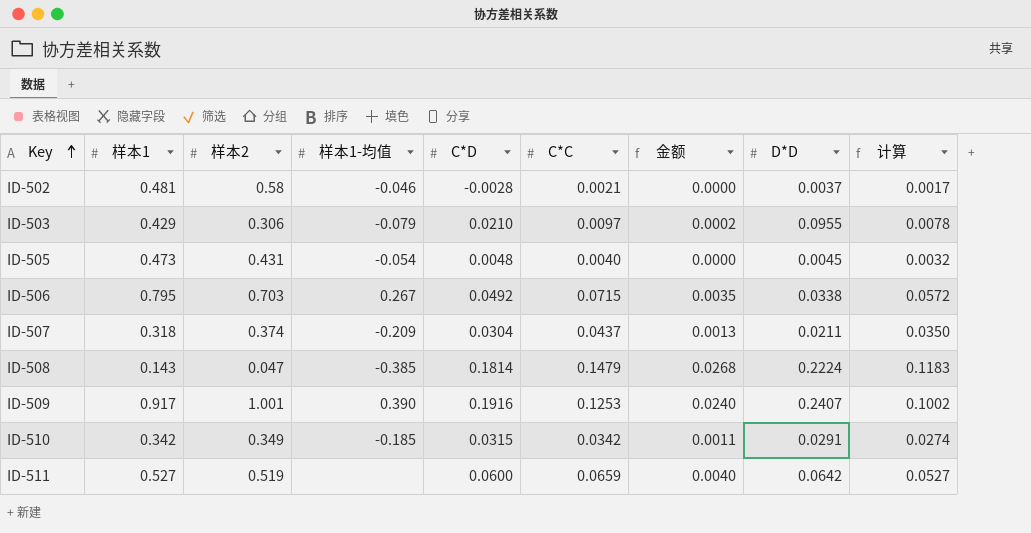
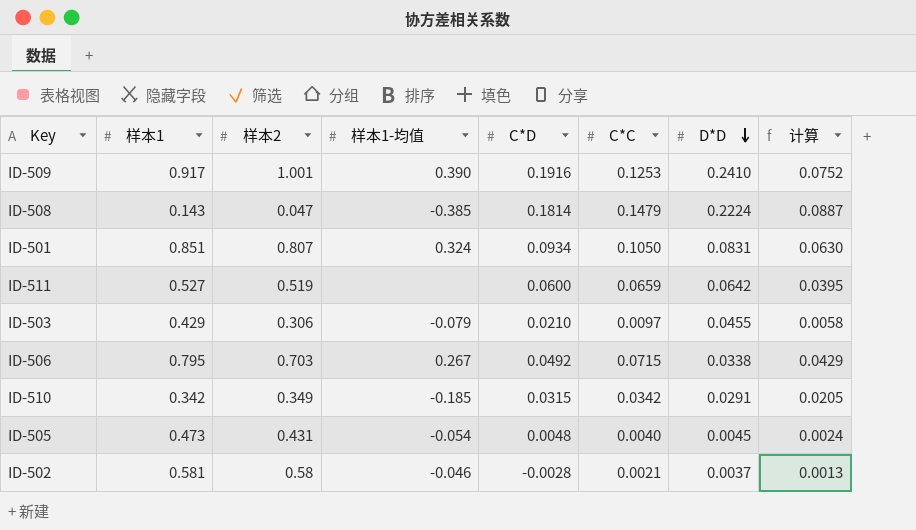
row order: Key ascending -> D*D descending
column 金额 | formula: [C*D] * [C*C] -> none
column 计算 | formula: [C*C] * 0.8 -> [C*C] * 0.6
row ID-507: 0.318 | 0.374 | -0.209 | 0.0304 | 0.0437 | 0.0013 | 0.0211 | 0.0350 -> none
ID-509 | D*D: 0.2407 -> 0.2410
row ID-501: none -> 0.851 | 0.807 | 0.324 | 0.0934 | 0.1050 | 0.0831 | 0.0630
ID-503 | D*D: 0.0955 -> 0.0455
ID-502 | 样本1: 0.481 -> 0.581

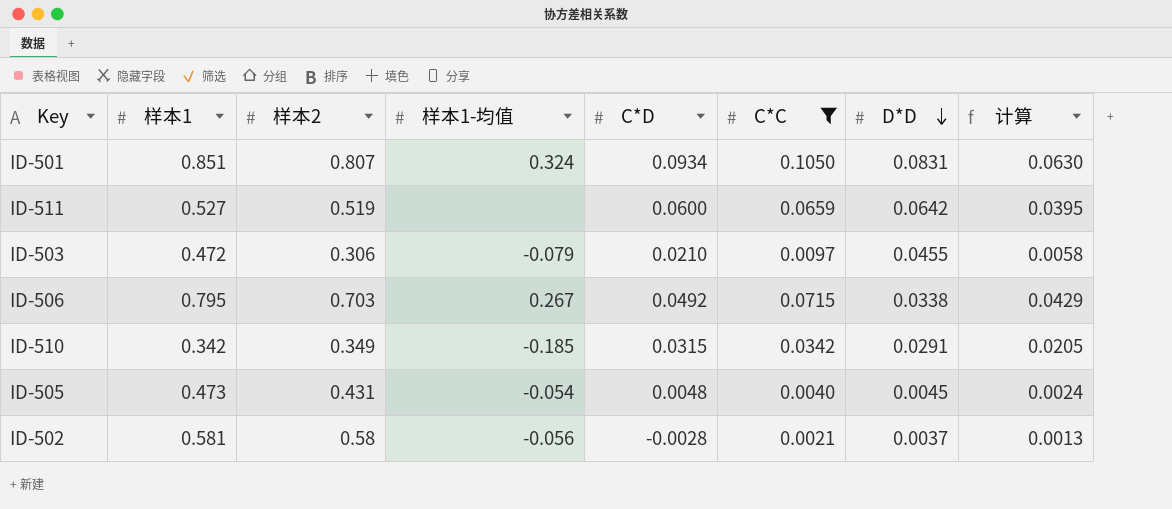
filter: none -> C*C <= 0.1050
ID-503 | 样本1: 0.429 -> 0.472
ID-502 | 样本1-均值: -0.046 -> -0.056

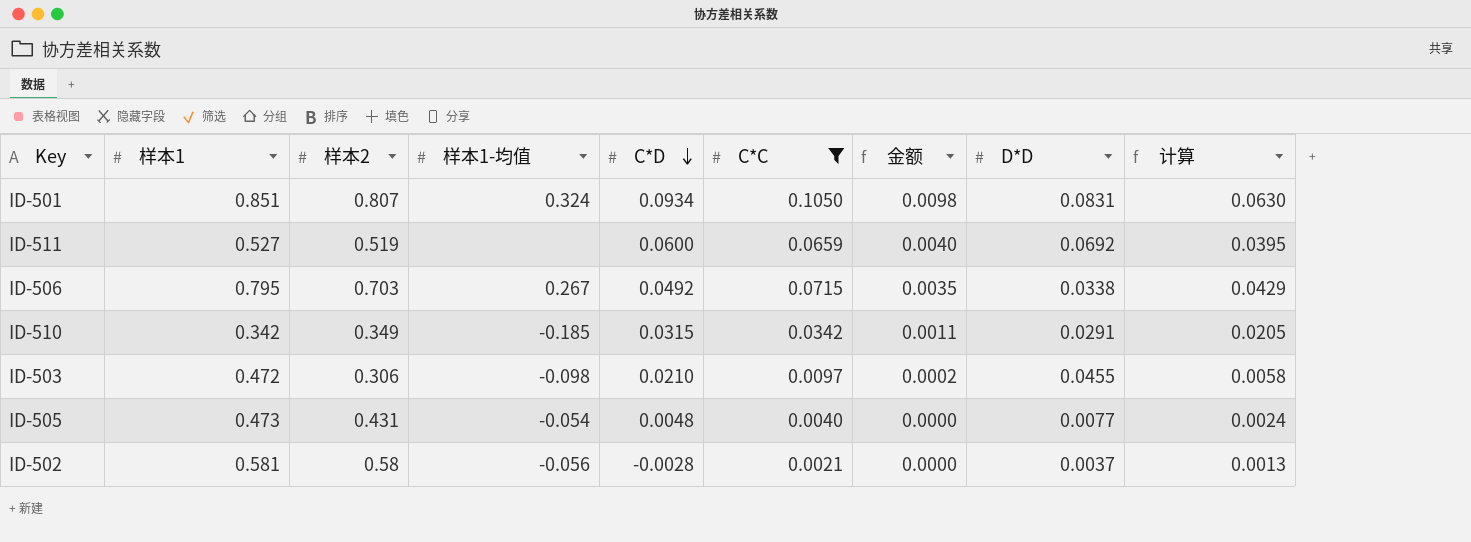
row order: D*D descending -> C*D descending
column 金额 | formula: none -> [C*D] * [C*C]
ID-511 | D*D: 0.0642 -> 0.0692
ID-503 | 样本1-均值: -0.079 -> -0.098
ID-505 | D*D: 0.0045 -> 0.0077

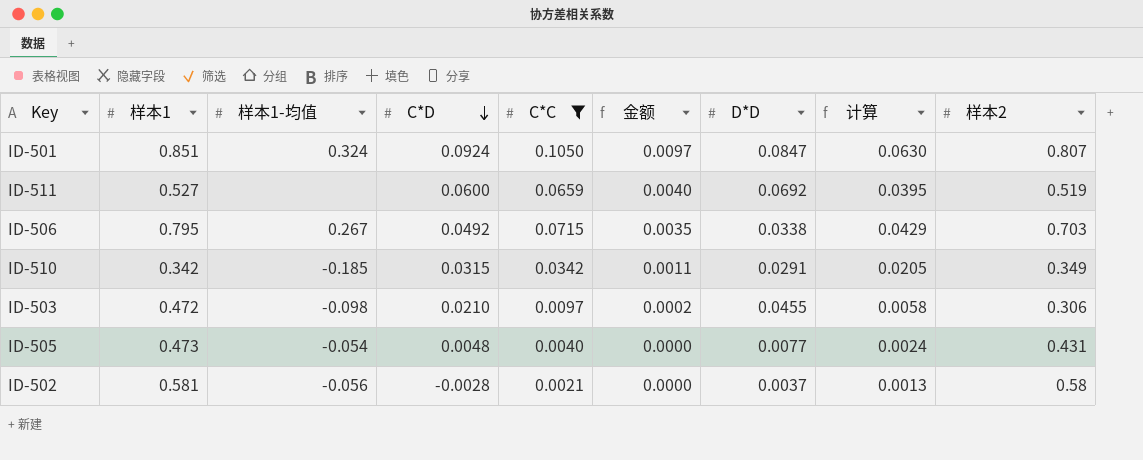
column 样本2 | position: 3 -> 9
ID-501 | C*D: 0.0934 -> 0.0924
ID-501 | 金额: 0.0098 -> 0.0097
ID-501 | D*D: 0.0831 -> 0.0847

